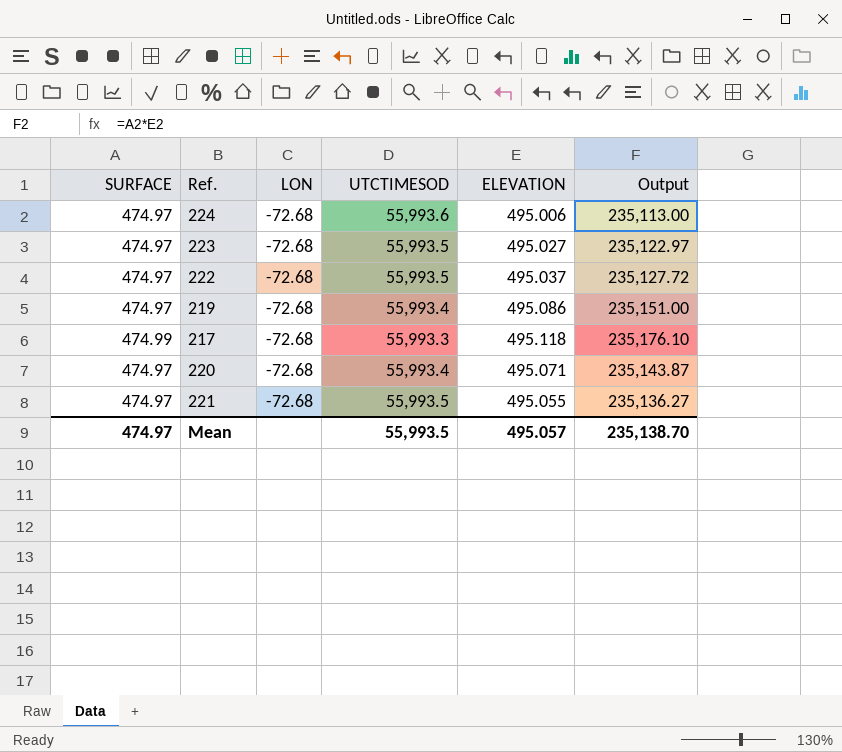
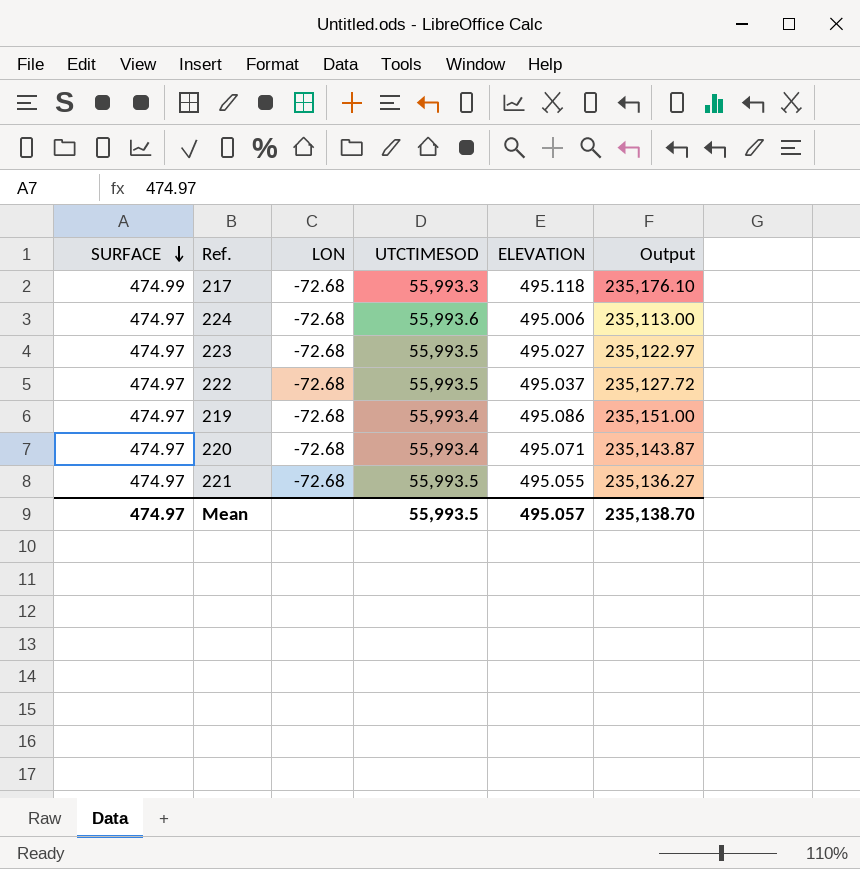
row order: none -> SURFACE descending

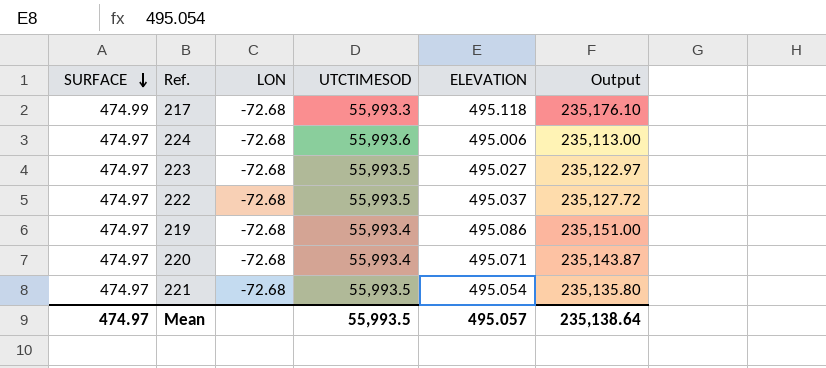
221 | ELEVATION: 495.055 -> 495.054
221 | Output: 235,136.27 -> 235,135.80
Mean | Output: 235,138.70 -> 235,138.64

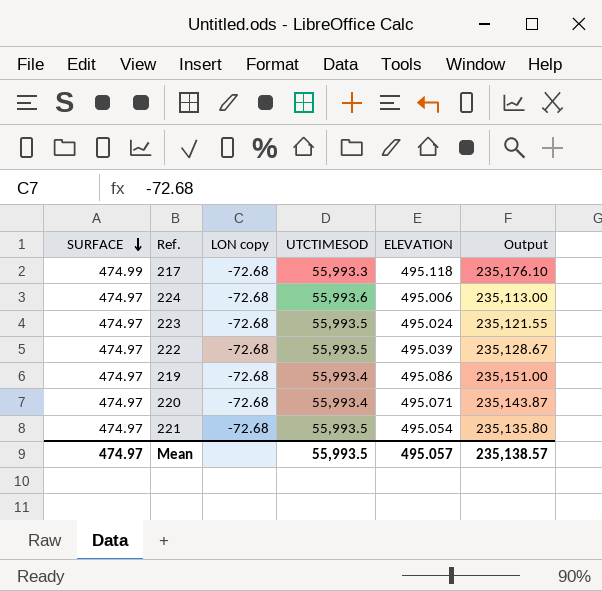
column name: LON -> LON copy
223 | ELEVATION: 495.027 -> 495.024
223 | Output: 235,122.97 -> 235,121.55
222 | ELEVATION: 495.037 -> 495.039
222 | Output: 235,127.72 -> 235,128.67
Mean | Output: 235,138.64 -> 235,138.57

